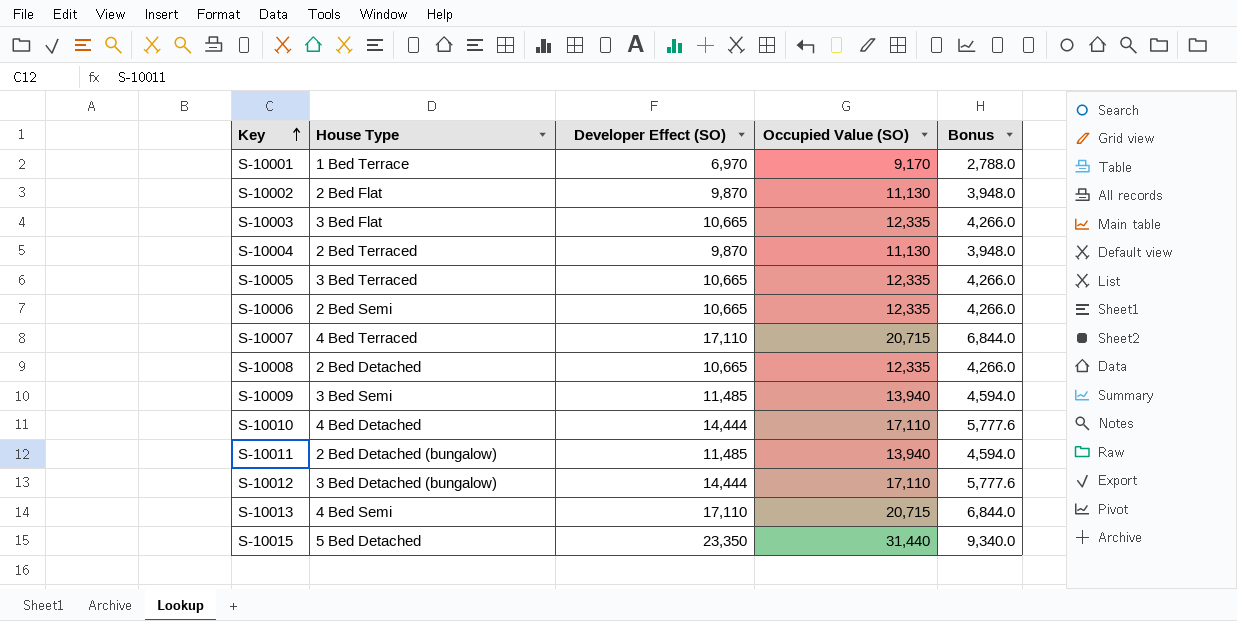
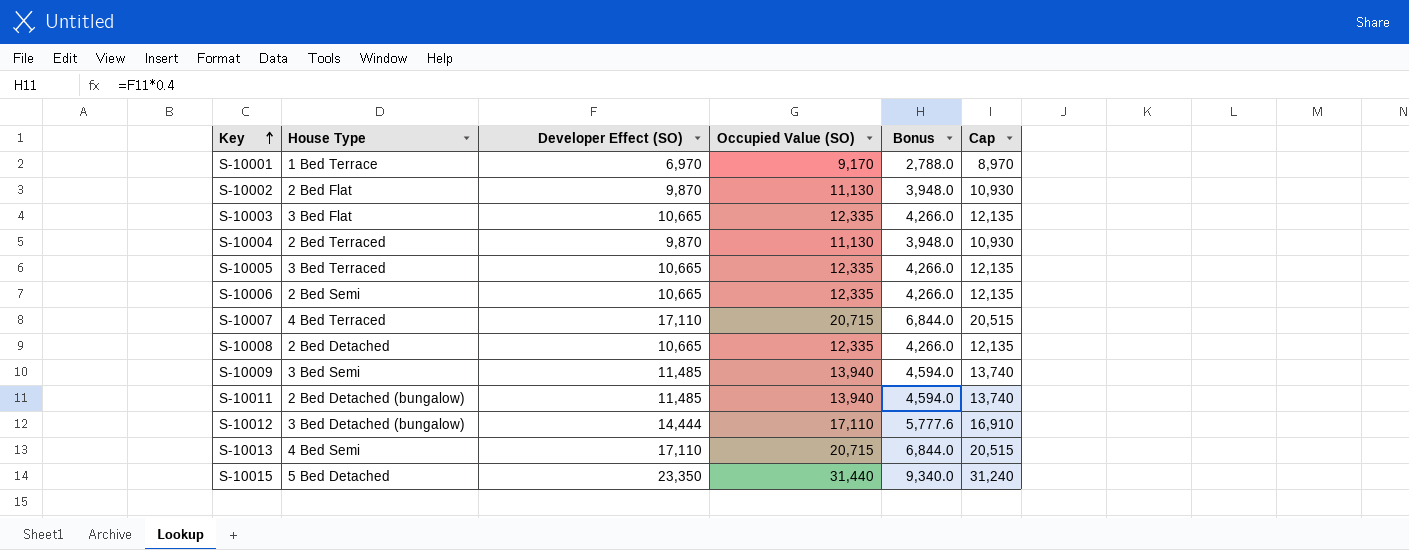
column Cap | formula: none -> [Occupied Value (SO)] - 200
row S-10010: 4 Bed Detached | 14,444 | 17,110 | 5,777.6 -> none

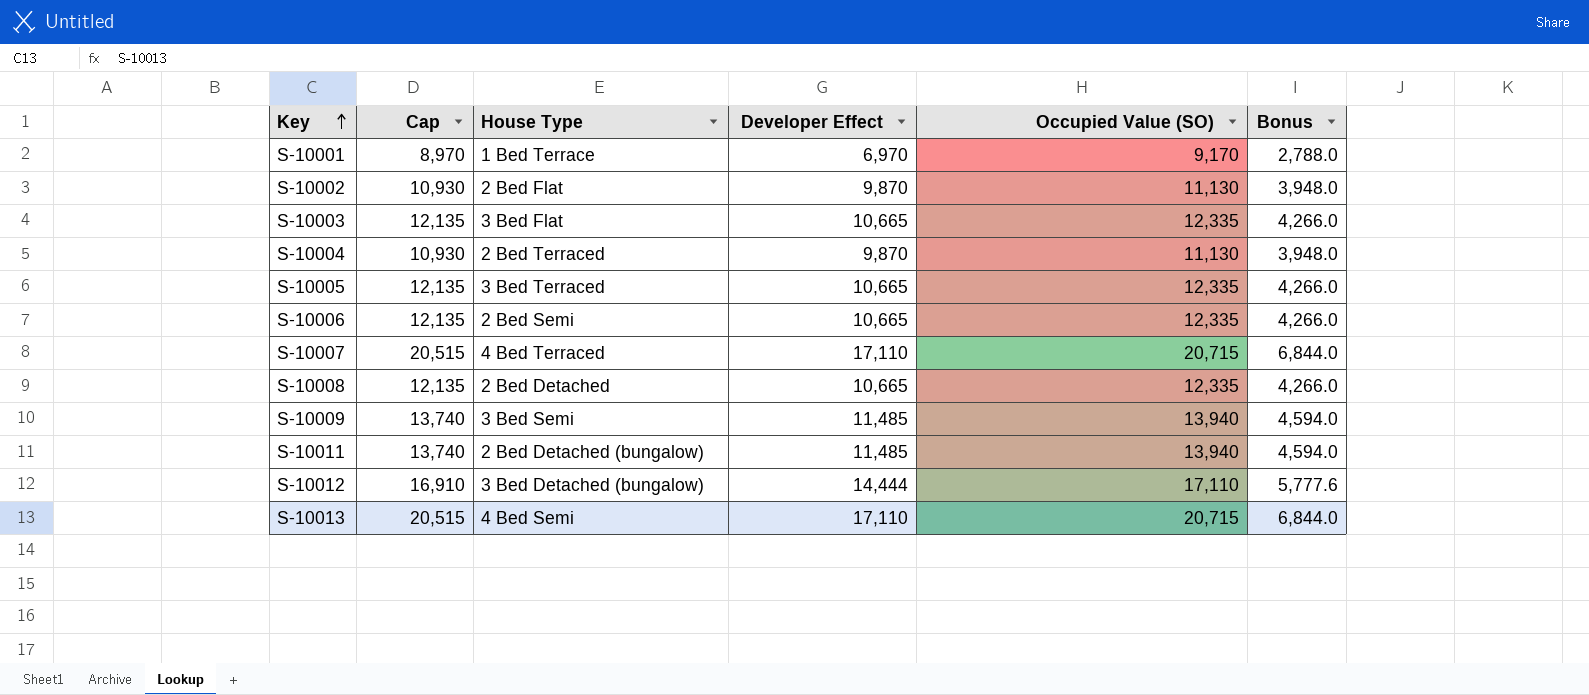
column Cap | position: 6 -> 2
column name: Developer Effect (SO) -> Developer Effect
row S-10015: 5 Bed Detached | 23,350 | 31,440 | 9,340.0 | 31,240 -> none

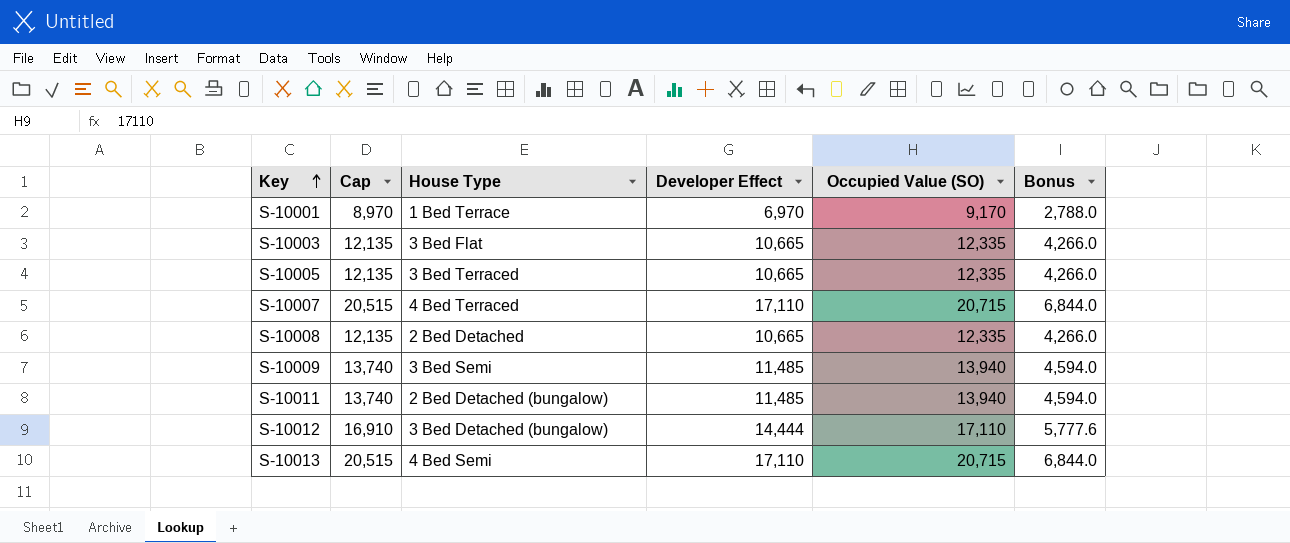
row S-10002: 10,930 | 2 Bed Flat | 9,870 | 11,130 | 3,948.0 -> none
row S-10004: 10,930 | 2 Bed Terraced | 9,870 | 11,130 | 3,948.0 -> none
row S-10006: 12,135 | 2 Bed Semi | 10,665 | 12,335 | 4,266.0 -> none

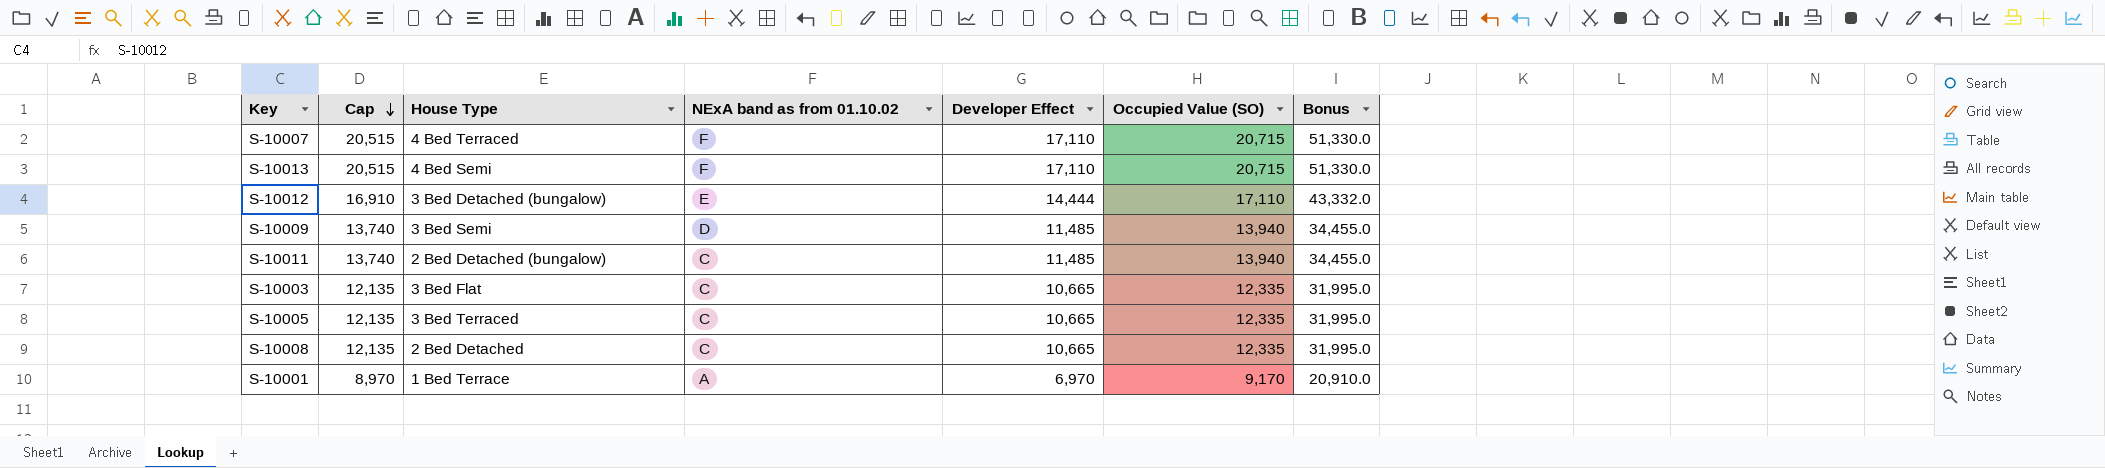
row order: Key ascending -> Cap descending
column NExA band as from 01.10.02 | position: none -> 4
column Bonus | formula: [Developer Effect] * 0.4 -> [Developer Effect] * 3

